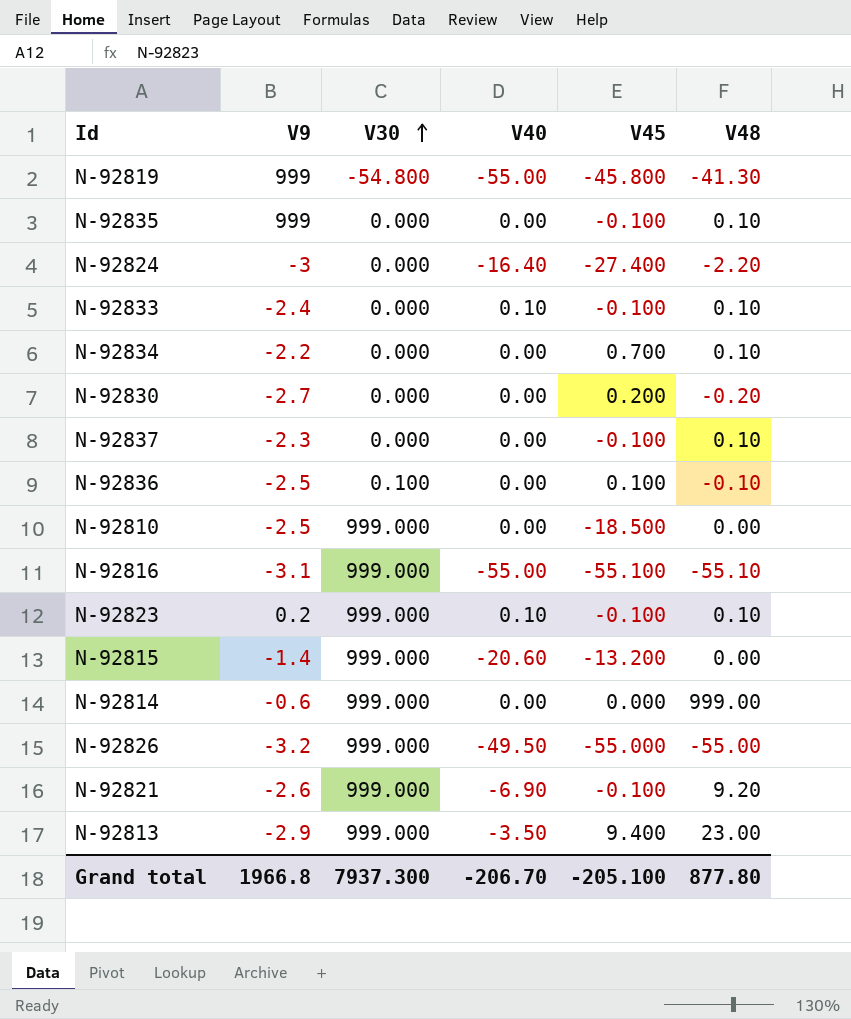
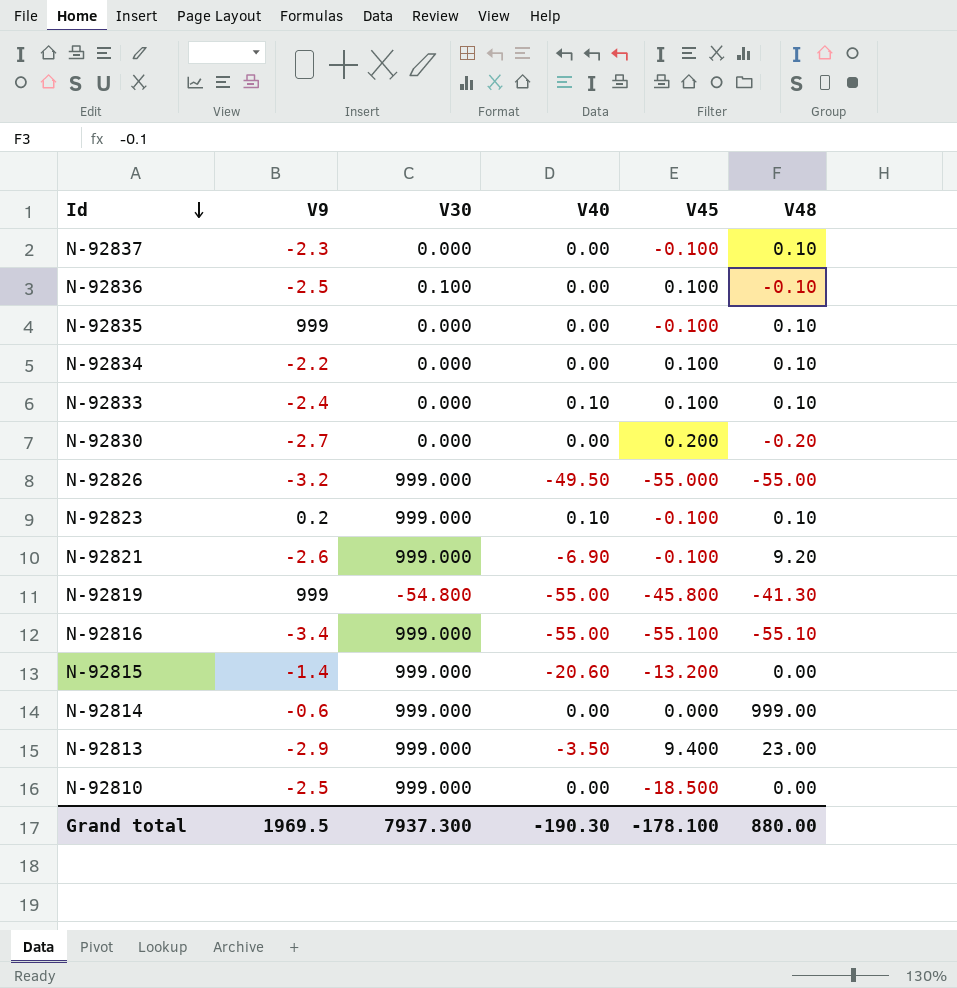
row order: V30 ascending -> Id descending
row N-92824: -3 | 0.000 | -16.40 | -27.400 | -2.20 -> none
N-92834 | V45: 0.700 -> 0.100
N-92833 | V45: -0.100 -> 0.100
N-92816 | V9: -3.1 -> -3.4
Grand total | V9: 1966.8 -> 1969.5
Grand total | V40: -206.70 -> -190.30
Grand total | V45: -205.100 -> -178.100
Grand total | V48: 877.80 -> 880.00

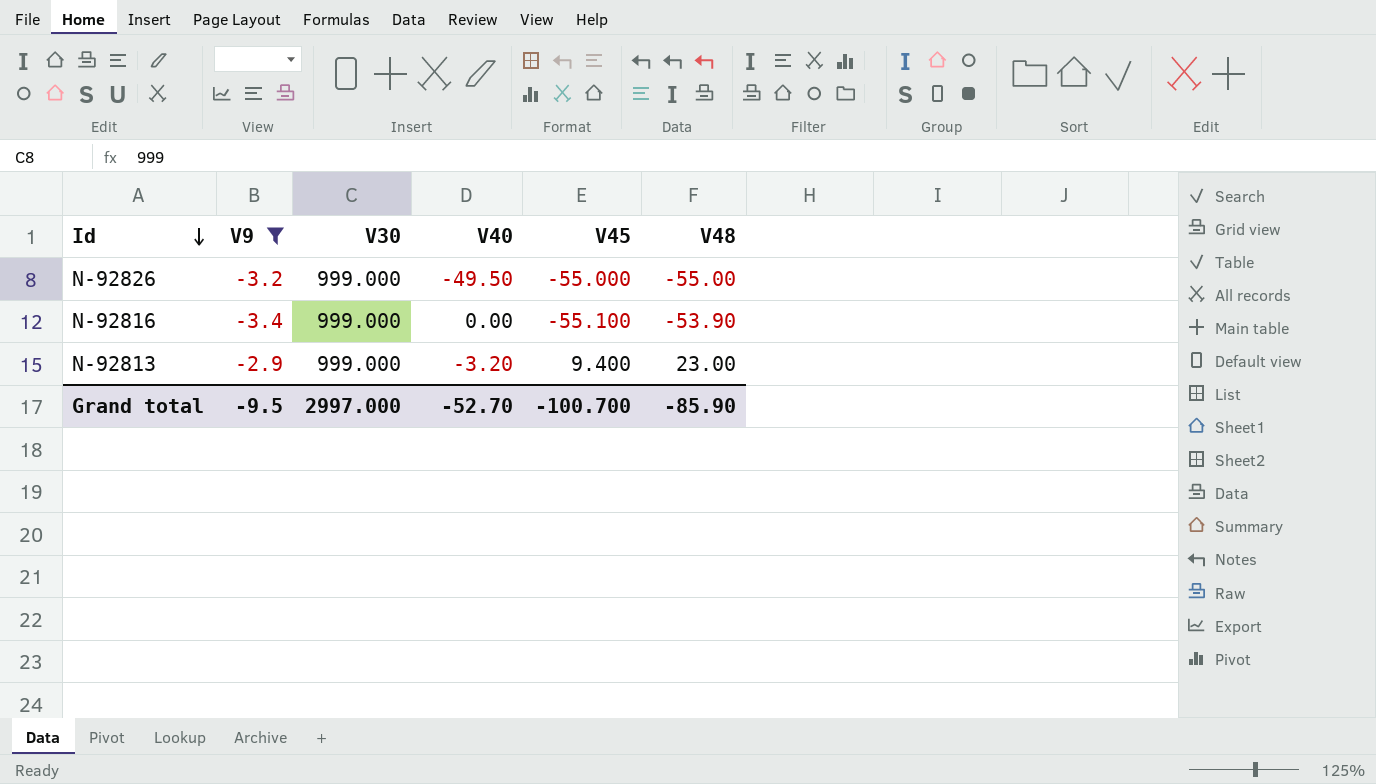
filter: none -> V9 <= -2.9
N-92816 | V40: -55.00 -> 0.00
N-92816 | V48: -55.10 -> -53.90
N-92813 | V40: -3.50 -> -3.20
Grand total | V9: 1969.5 -> -9.5
Grand total | V30: 7937.300 -> 2997.000
Grand total | V40: -190.30 -> -52.70
Grand total | V45: -178.100 -> -100.700
Grand total | V48: 880.00 -> -85.90

